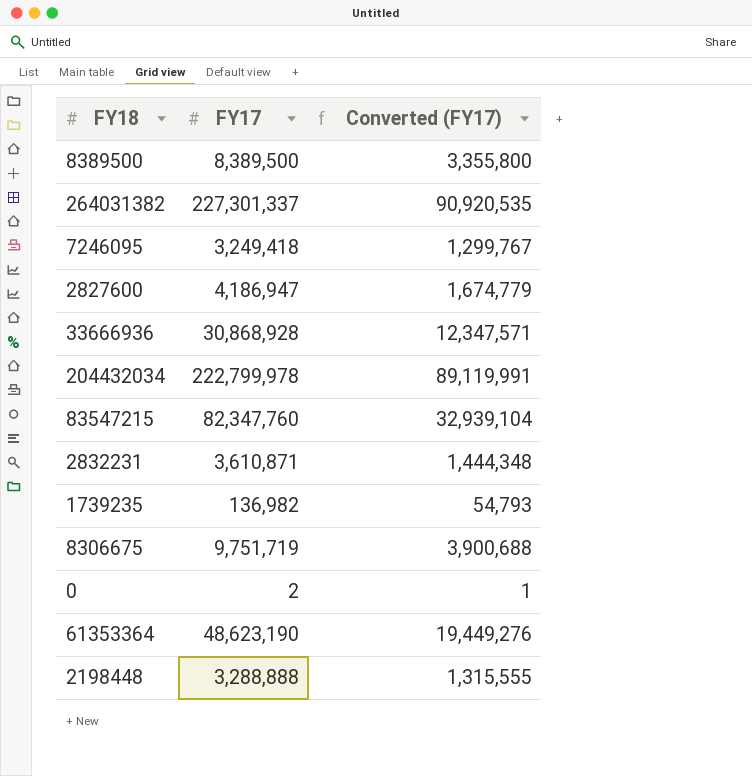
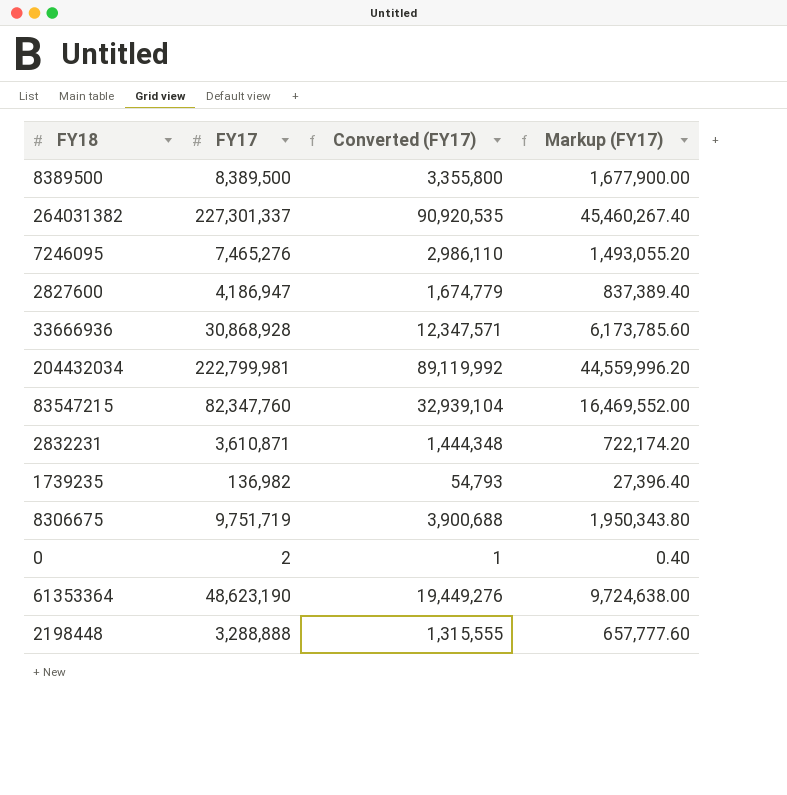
column Markup (FY17) | formula: none -> [FY17] * 0.2
7246095 | FY17: 3,249,418 -> 7,465,276
7246095 | Converted (FY17): 1,299,767 -> 2,986,110
204432034 | FY17: 222,799,978 -> 222,799,981
204432034 | Converted (FY17): 89,119,991 -> 89,119,992

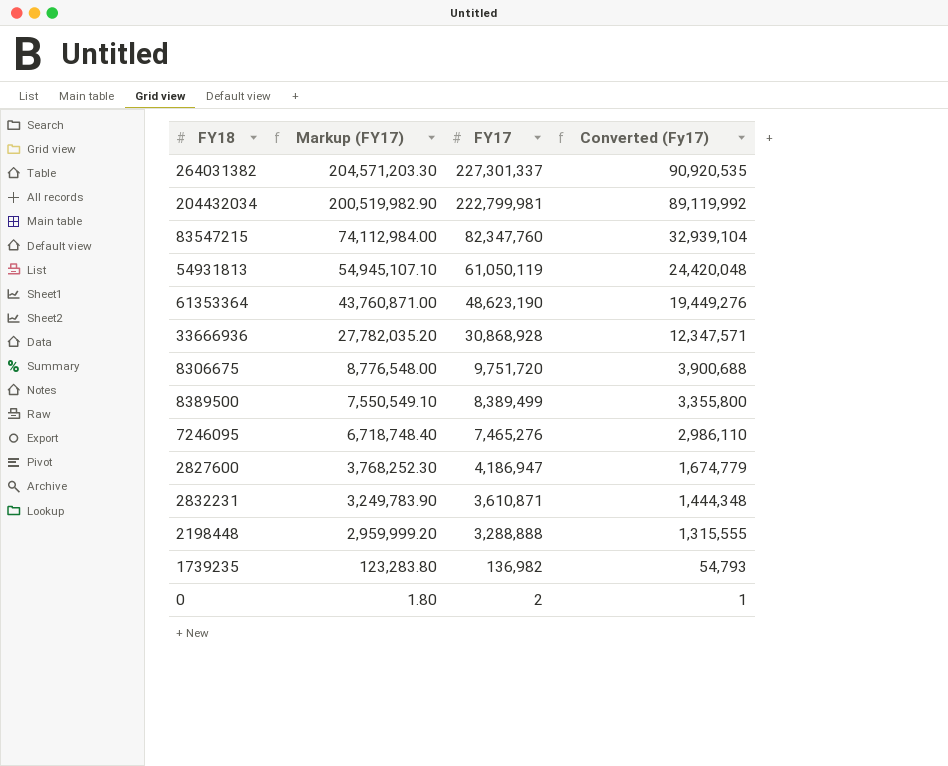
row order: none -> Markup (FY17) descending
column Markup (FY17) | formula: [FY17] * 0.2 -> [FY17] * 0.9
column Markup (FY17) | position: 4 -> 2
column name: Converted (FY17) -> Converted (Fy17)
row 54931813: none -> 54,945,107.10 | 61,050,119 | 24,420,048
8306675 | FY17: 9,751,719 -> 9,751,720
8389500 | FY17: 8,389,500 -> 8,389,499

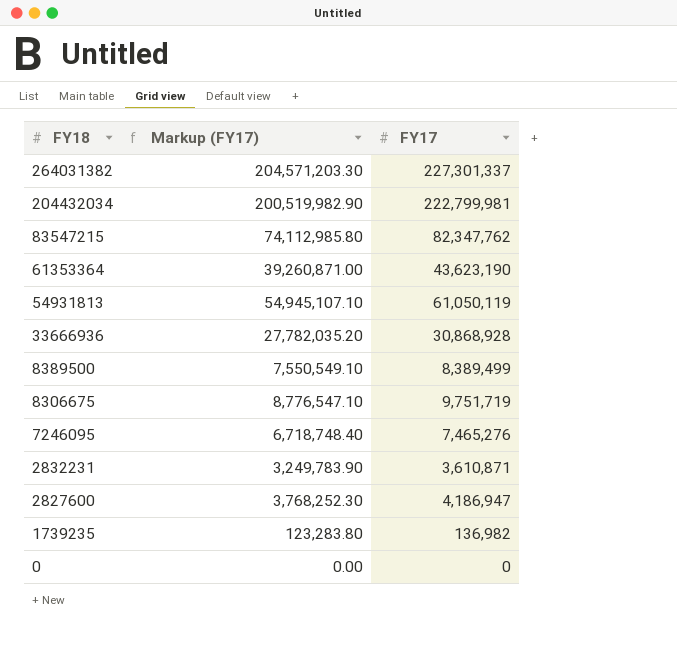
row order: Markup (FY17) descending -> FY18 descending
column Converted (Fy17) | formula: [FY17] * 0.4 -> none
row 2198448: 2,959,999.20 | 3,288,888 | 1,315,555 -> none
83547215 | Markup (FY17): 74,112,984.00 -> 74,112,985.80
83547215 | FY17: 82,347,760 -> 82,347,762
61353364 | Markup (FY17): 43,760,871.00 -> 39,260,871.00
61353364 | FY17: 48,623,190 -> 43,623,190
8306675 | Markup (FY17): 8,776,548.00 -> 8,776,547.10
8306675 | FY17: 9,751,720 -> 9,751,719
0 | Markup (FY17): 1.80 -> 0.00
0 | FY17: 2 -> 0

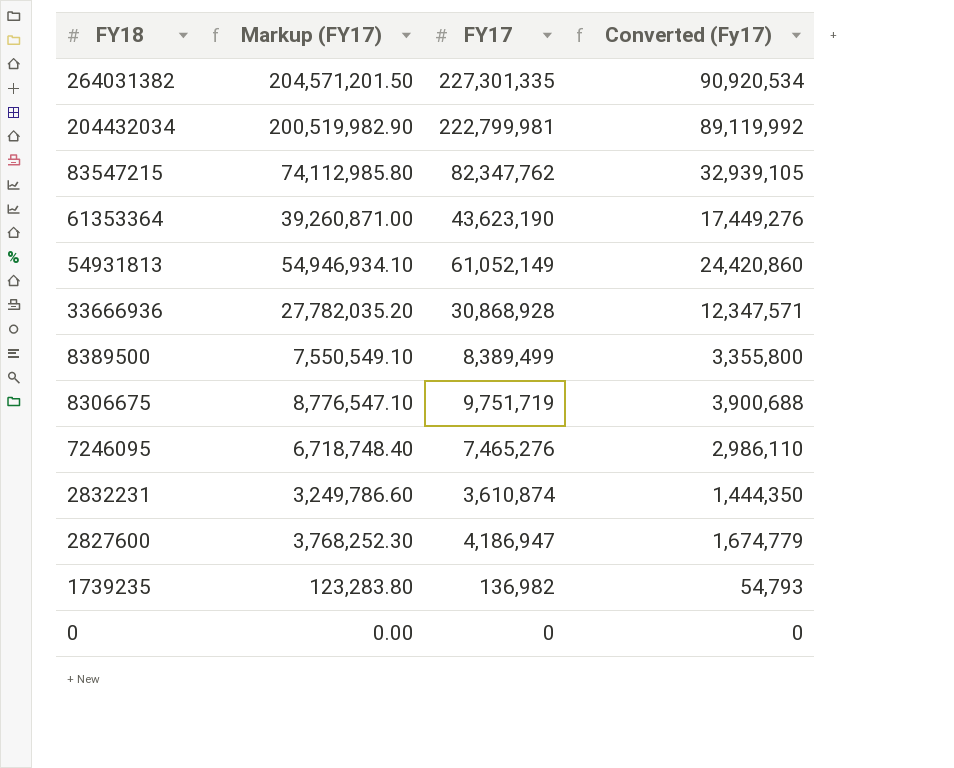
column Converted (Fy17) | formula: none -> [FY17] * 0.4
264031382 | Markup (FY17): 204,571,203.30 -> 204,571,201.50
264031382 | FY17: 227,301,337 -> 227,301,335
54931813 | Markup (FY17): 54,945,107.10 -> 54,946,934.10
54931813 | FY17: 61,050,119 -> 61,052,149
2832231 | Markup (FY17): 3,249,783.90 -> 3,249,786.60
2832231 | FY17: 3,610,871 -> 3,610,874

